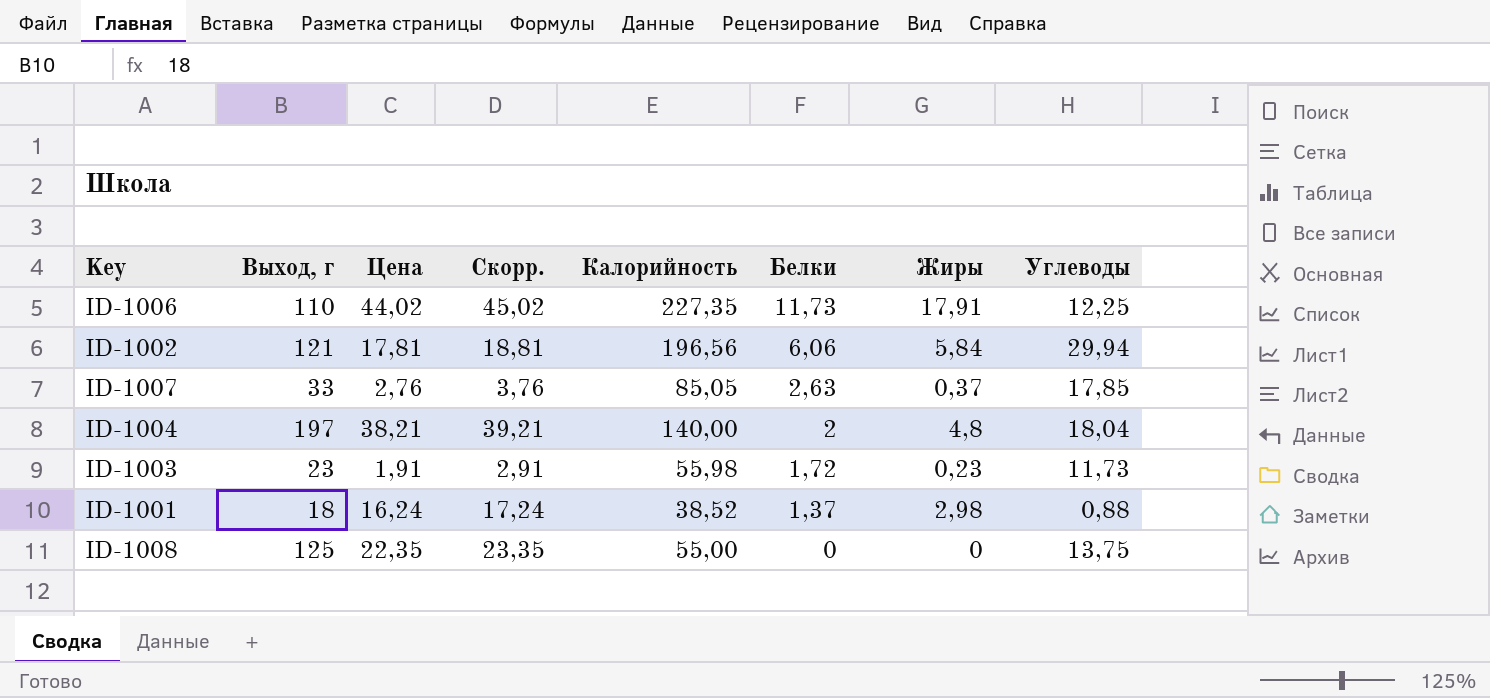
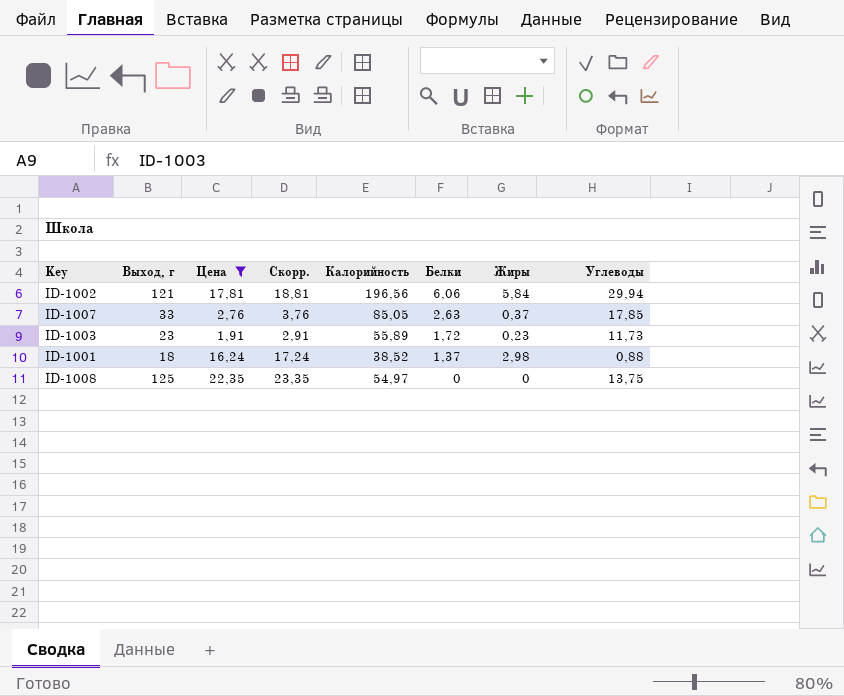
filter: none -> Цена <= 22,35
ID-1003 | Калорийность: 55,98 -> 55,89
ID-1008 | Калорийность: 55,00 -> 54,97

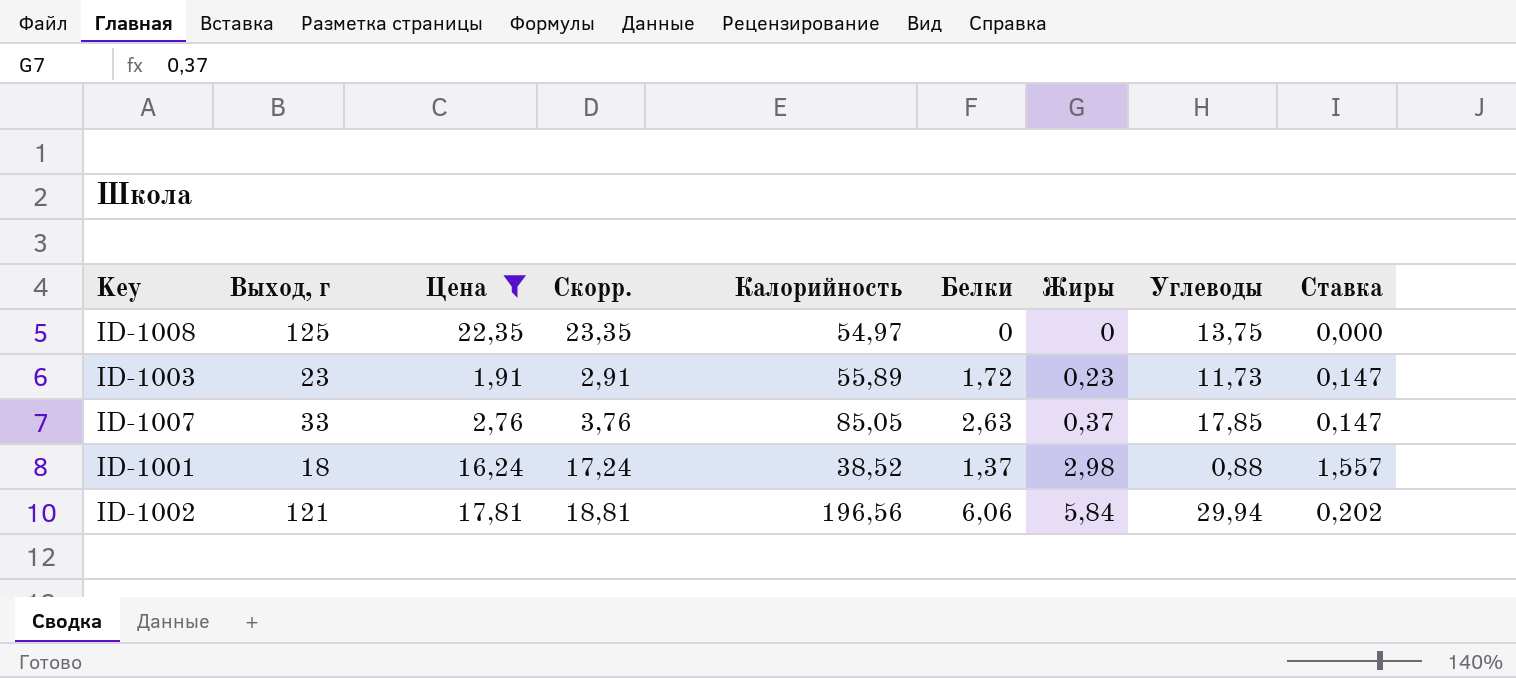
row order: Белки descending -> Жиры ascending
column Ставка | formula: none -> [Белки] / [Углеводы]

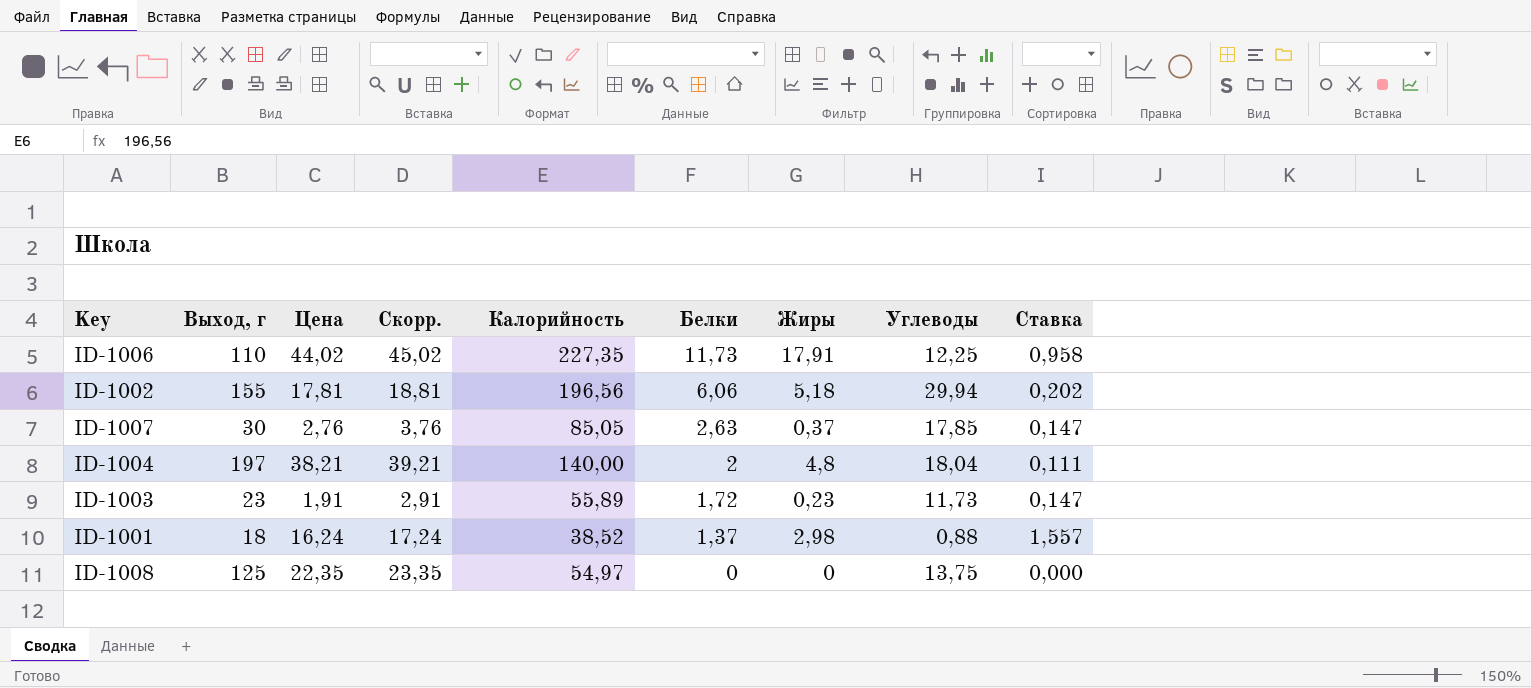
filter: Цена <= 22,35 -> none
row order: Жиры ascending -> Белки descending
ID-1002 | Выход, г: 121 -> 155
ID-1002 | Жиры: 5,84 -> 5,18
ID-1007 | Выход, г: 33 -> 30

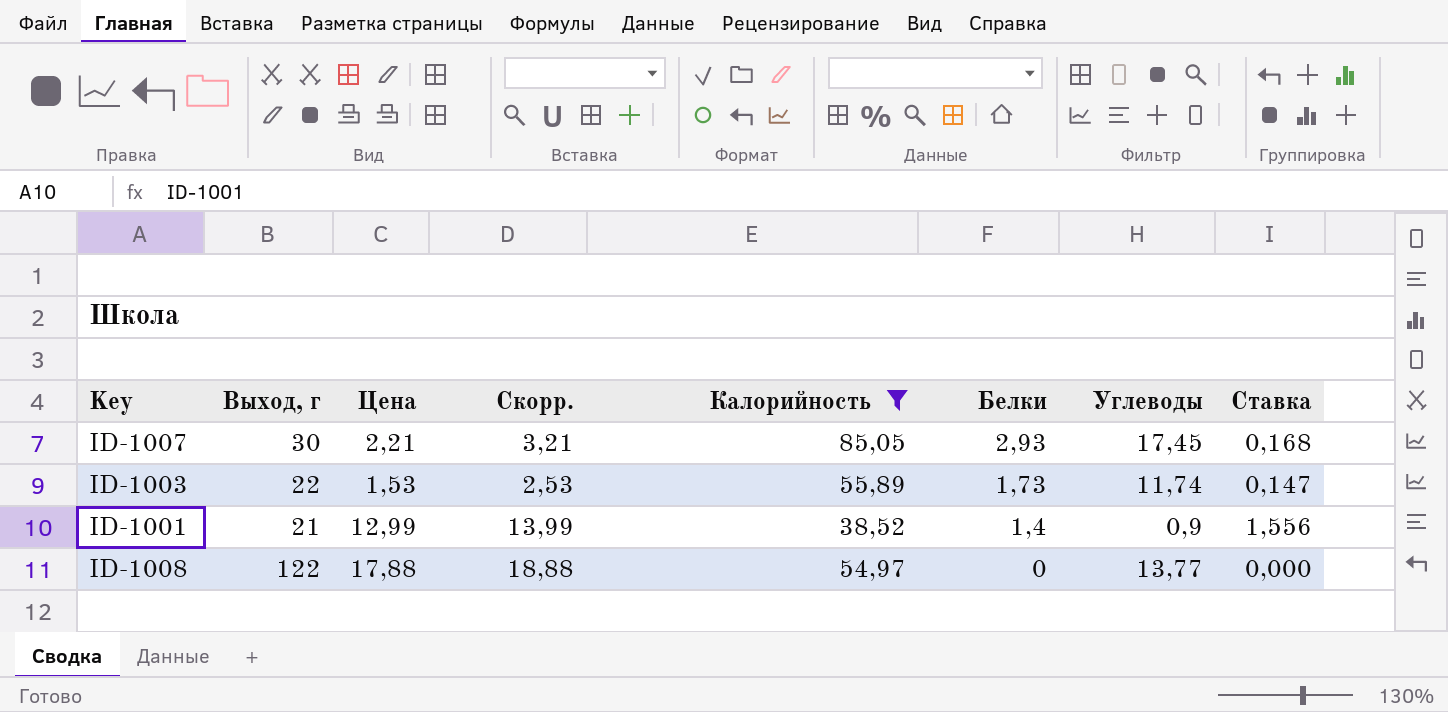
filter: none -> Калорийность <= 85,05
column Жиры | position: 7 -> none
ID-1007 | Цена: 2,76 -> 2,21
ID-1007 | Скорр.: 3,76 -> 3,21
ID-1007 | Белки: 2,63 -> 2,93
ID-1007 | Углеводы: 17,85 -> 17,45
ID-1007 | Ставка: 0,147 -> 0,168
ID-1003 | Выход, г: 23 -> 22
ID-1003 | Цена: 1,91 -> 1,53
ID-1003 | Скорр.: 2,91 -> 2,53
ID-1003 | Белки: 1,72 -> 1,73
ID-1003 | Углеводы: 11,73 -> 11,74
ID-1001 | Выход, г: 18 -> 21
ID-1001 | Цена: 16,24 -> 12,99
ID-1001 | Скорр.: 17,24 -> 13,99
ID-1001 | Белки: 1,37 -> 1,4
ID-1001 | Углеводы: 0,88 -> 0,9
ID-1001 | Ставка: 1,557 -> 1,556
ID-1008 | Выход, г: 125 -> 122
ID-1008 | Цена: 22,35 -> 17,88
ID-1008 | Скорр.: 23,35 -> 18,88
ID-1008 | Углеводы: 13,75 -> 13,77

